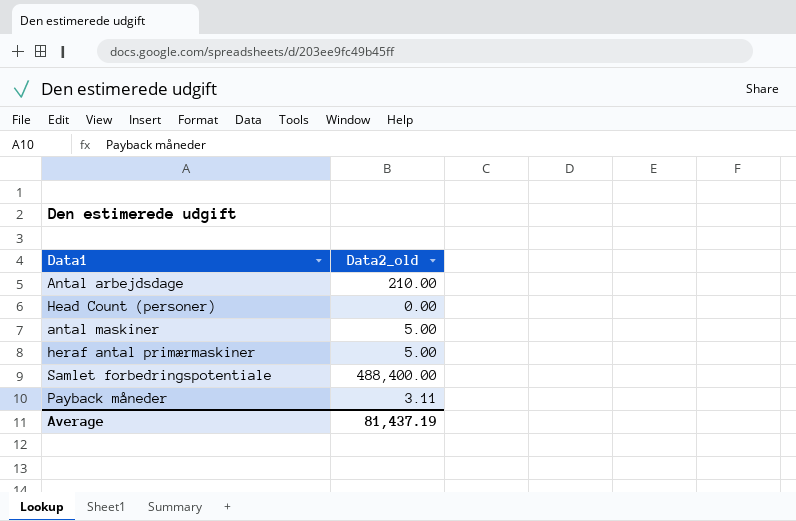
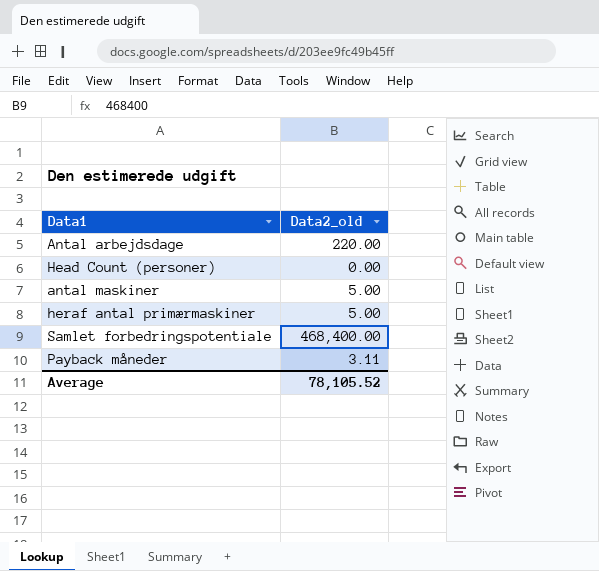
Antal arbejdsdage | Data2_old: 210.00 -> 220.00
Samlet forbedringspotentiale | Data2_old: 488,400.00 -> 468,400.00
Average | Data2_old: 81,437.19 -> 78,105.52

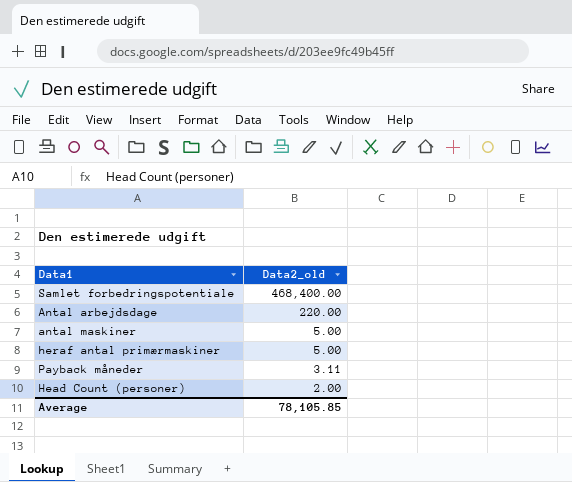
row order: none -> Data2_old descending
Head Count (personer) | Data2_old: 0.00 -> 2.00
Average | Data2_old: 78,105.52 -> 78,105.85

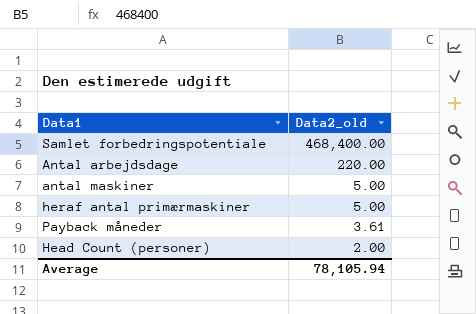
Payback måneder | Data2_old: 3.11 -> 3.61
Average | Data2_old: 78,105.85 -> 78,105.94

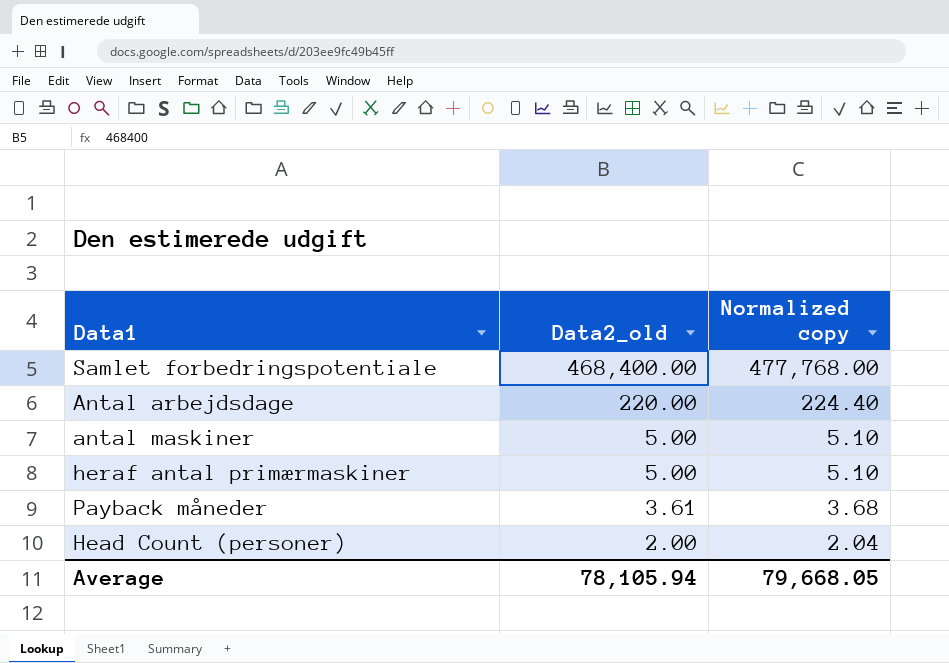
column Normalized copy | formula: none -> [Data2_old] * 1.02

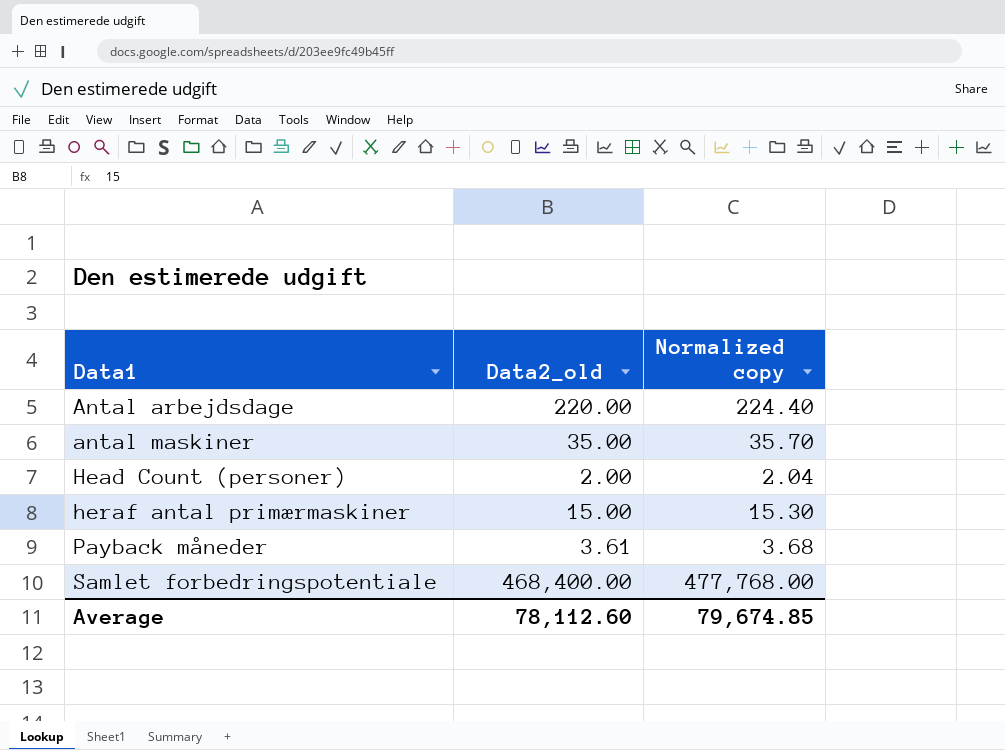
row order: Data2_old descending -> Data1 ascending
antal maskiner | Data2_old: 5.00 -> 35.00
antal maskiner | Normalized copy: 5.10 -> 35.70
heraf antal primærmaskiner | Data2_old: 5.00 -> 15.00
heraf antal primærmaskiner | Normalized copy: 5.10 -> 15.30
Average | Data2_old: 78,105.94 -> 78,112.60
Average | Normalized copy: 79,668.05 -> 79,674.85

